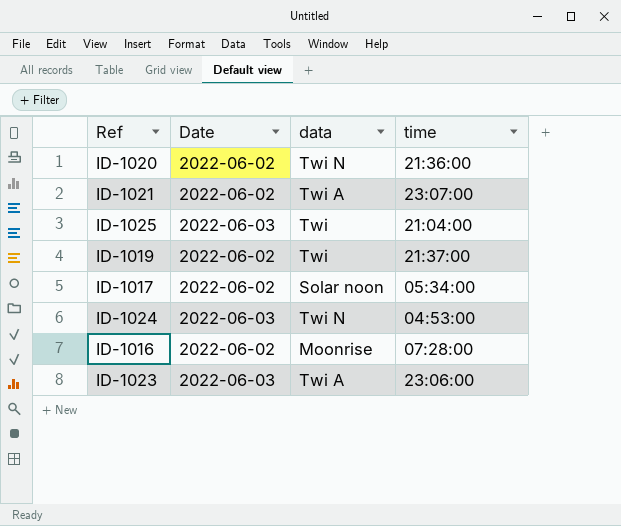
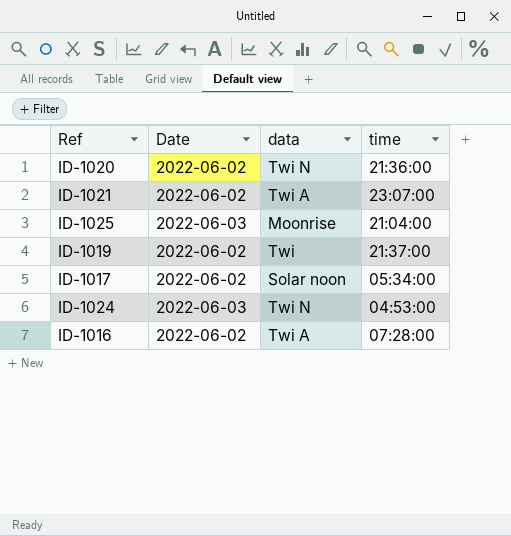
row ID-1023: 2022-06-03 | Twi A | 23:06:00 -> none
ID-1025 | data: Twi -> Moonrise
ID-1016 | data: Moonrise -> Twi A

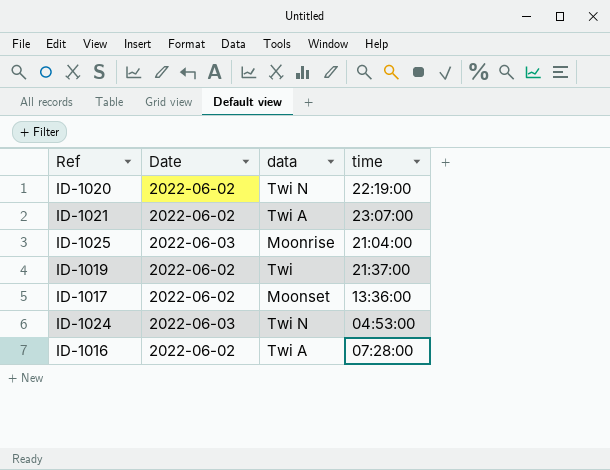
ID-1020 | time: 21:36:00 -> 22:19:00
ID-1017 | data: Solar noon -> Moonset
ID-1017 | time: 05:34:00 -> 13:36:00

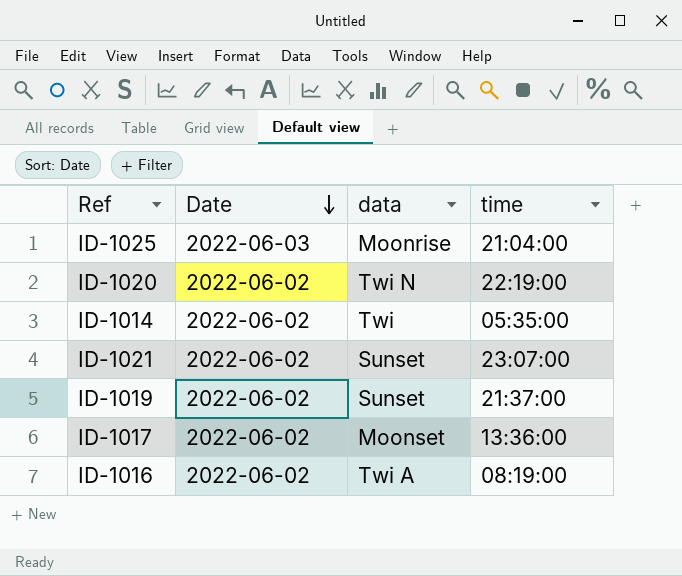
row order: none -> Date descending
row ID-1024: 2022-06-03 | Twi N | 04:53:00 -> none
row ID-1014: none -> 2022-06-02 | Twi | 05:35:00
ID-1021 | data: Twi A -> Sunset
ID-1019 | data: Twi -> Sunset
ID-1016 | time: 07:28:00 -> 08:19:00

